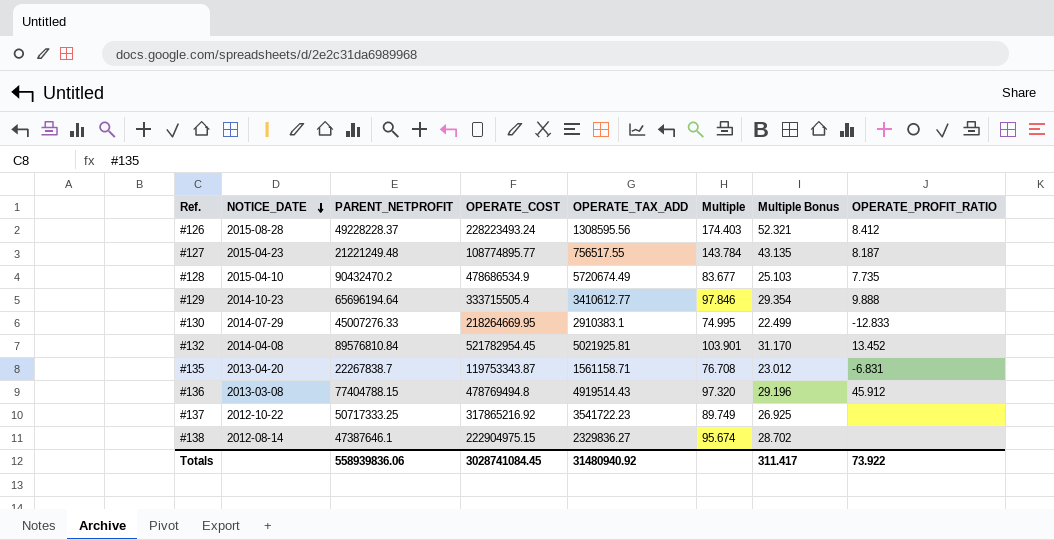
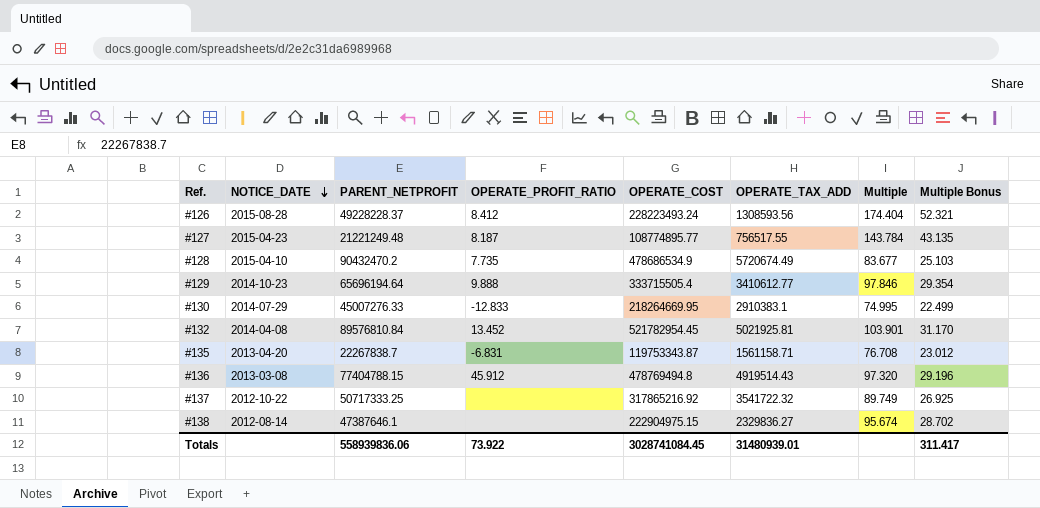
column OPERATE_PROFIT_RATIO | position: 8 -> 4
#126 | OPERATE_TAX_ADD: 1308595.56 -> 1308593.56
#126 | Multiple: 174.403 -> 174.404
#137 | OPERATE_TAX_ADD: 3541722.23 -> 3541722.32
Totals | OPERATE_TAX_ADD: 31480940.92 -> 31480939.01

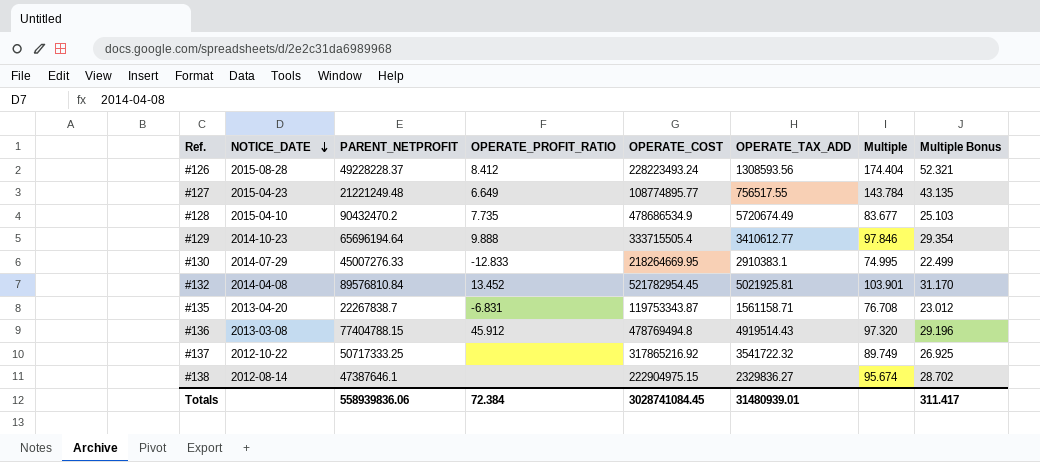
#127 | OPERATE_PROFIT_RATIO: 8.187 -> 6.649
Totals | OPERATE_PROFIT_RATIO: 73.922 -> 72.384

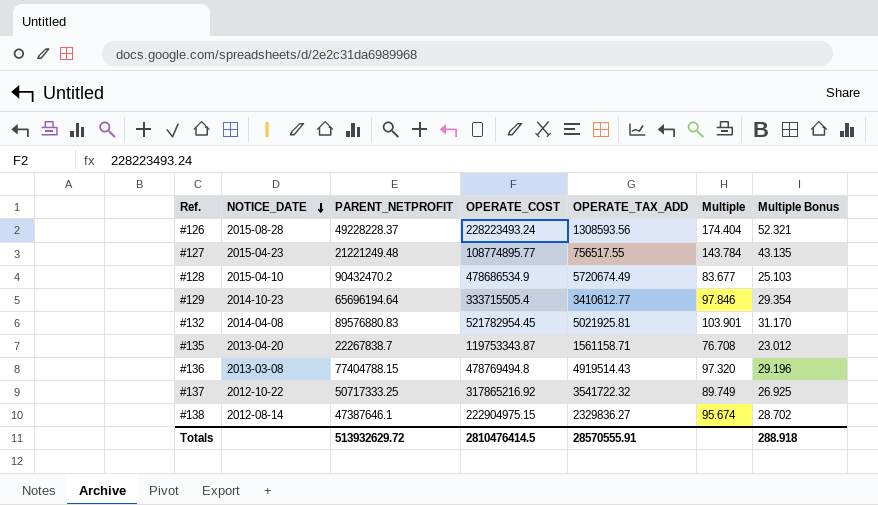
column OPERATE_PROFIT_RATIO | position: 4 -> none
row #130: 2014-07-29 | 45007276.33 | -12.833 | 218264669.95 | 2910383.1 | 74.995 | 22.499 -> none
#132 | PARENT_NETPROFIT: 89576810.84 -> 89576880.83
Totals | PARENT_NETPROFIT: 558939836.06 -> 513932629.72
Totals | OPERATE_COST: 3028741084.45 -> 2810476414.5
Totals | OPERATE_TAX_ADD: 31480939.01 -> 28570555.91
Totals | Multiple Bonus: 311.417 -> 288.918

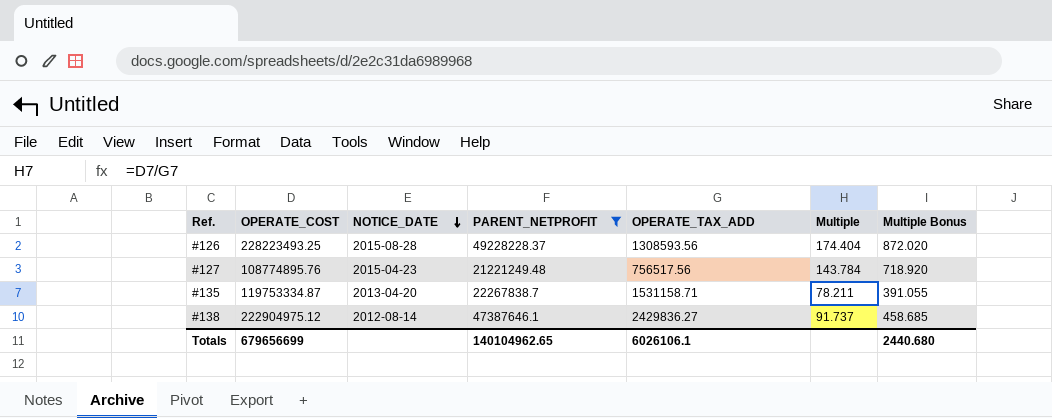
filter: none -> PARENT_NETPROFIT <= 49228228.37
column OPERATE_COST | position: 4 -> 2
column Multiple Bonus | formula: [Multiple] * 0.3 -> [Multiple] * 5
#126 | OPERATE_COST: 228223493.24 -> 228223493.25
#127 | OPERATE_COST: 108774895.77 -> 108774895.76
#127 | OPERATE_TAX_ADD: 756517.55 -> 756517.56
#135 | OPERATE_COST: 119753343.87 -> 119753334.87
#135 | OPERATE_TAX_ADD: 1561158.71 -> 1531158.71
#135 | Multiple: 76.708 -> 78.211
#138 | OPERATE_COST: 222904975.15 -> 222904975.12
#138 | OPERATE_TAX_ADD: 2329836.27 -> 2429836.27
#138 | Multiple: 95.674 -> 91.737
Totals | OPERATE_COST: 2810476414.5 -> 679656699
Totals | PARENT_NETPROFIT: 513932629.72 -> 140104962.65
Totals | OPERATE_TAX_ADD: 28570555.91 -> 6026106.1
Totals | Multiple Bonus: 288.918 -> 2440.680

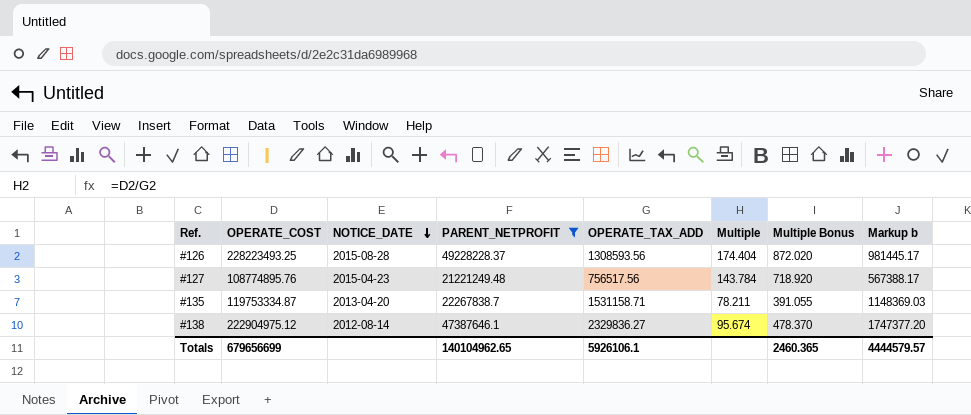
column Markup b | formula: none -> [OPERATE_TAX_ADD] * 0.75
#138 | OPERATE_TAX_ADD: 2429836.27 -> 2329836.27
#138 | Multiple: 91.737 -> 95.674
#138 | Multiple Bonus: 458.685 -> 478.370
Totals | OPERATE_TAX_ADD: 6026106.1 -> 5926106.1
Totals | Multiple Bonus: 2440.680 -> 2460.365

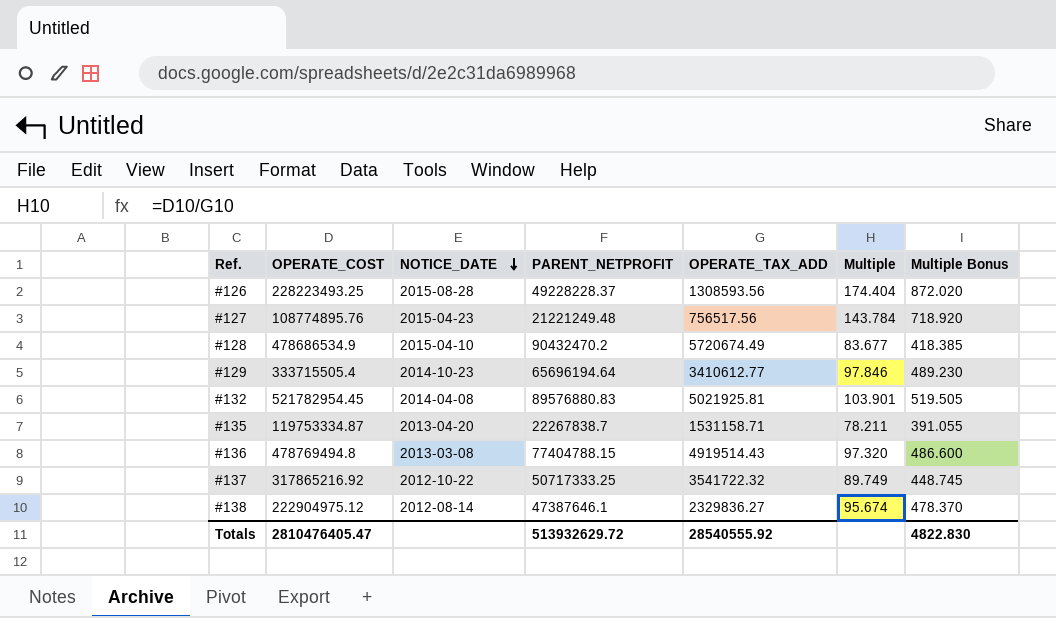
filter: PARENT_NETPROFIT <= 49228228.37 -> none
column Markup b | formula: [OPERATE_TAX_ADD] * 0.75 -> none
Totals | OPERATE_COST: 679656699 -> 2810476405.47
Totals | PARENT_NETPROFIT: 140104962.65 -> 513932629.72
Totals | OPERATE_TAX_ADD: 5926106.1 -> 28540555.92
Totals | Multiple Bonus: 2460.365 -> 4822.830

